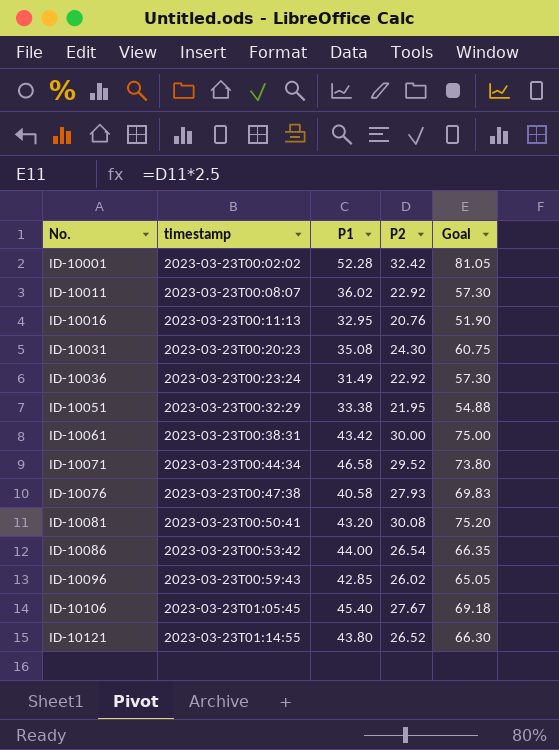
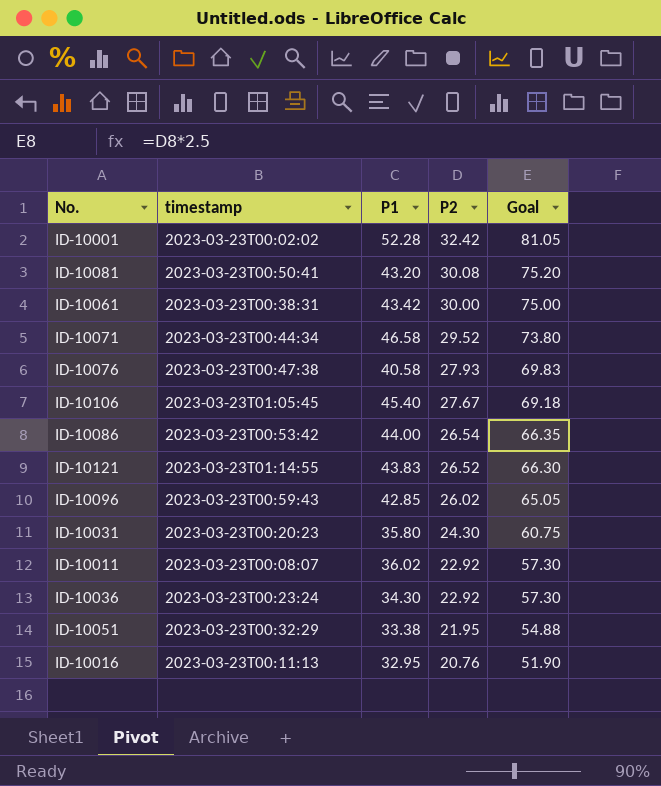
row order: No. ascending -> P2 descending
ID-10121 | P1: 43.80 -> 43.83
ID-10031 | P1: 35.08 -> 35.80
ID-10036 | P1: 31.49 -> 34.30

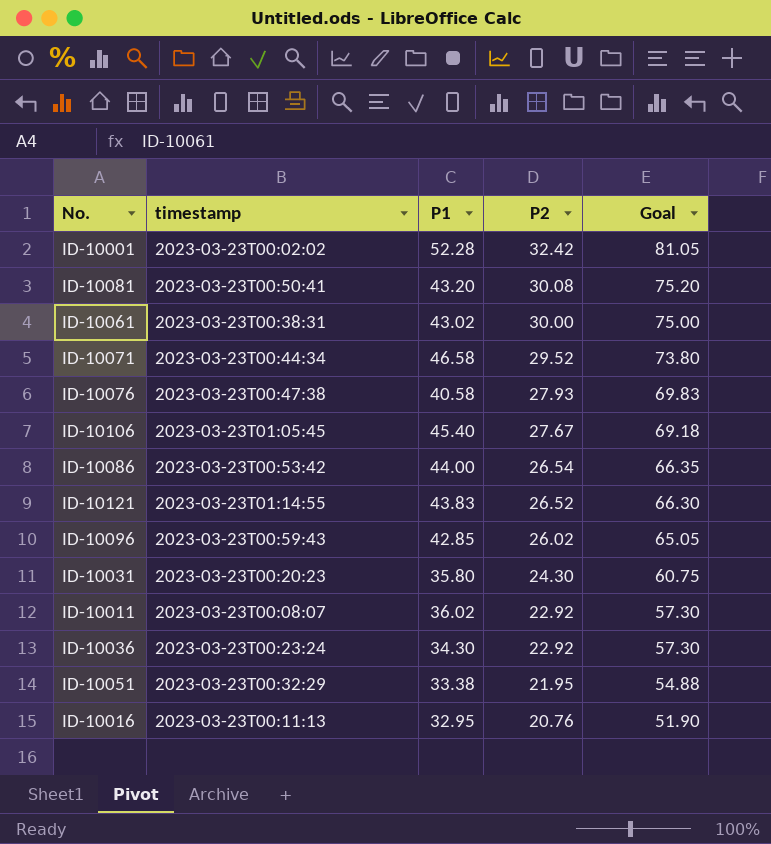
ID-10061 | P1: 43.42 -> 43.02

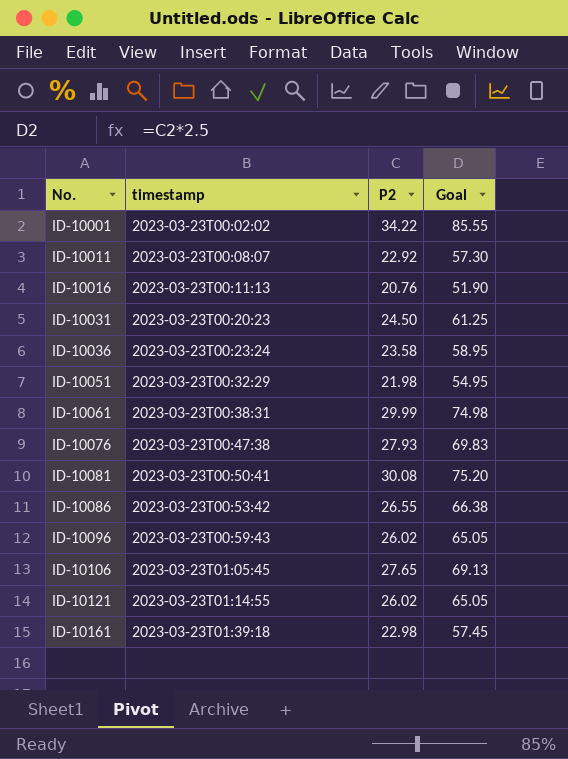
row order: P2 descending -> No. ascending
column P1 | position: 3 -> none
row ID-10071: 2023-03-23T00:44:34 | 46.58 | 29.52 | 73.80 -> none
ID-10001 | P2: 32.42 -> 34.22
ID-10001 | Goal: 81.05 -> 85.55
ID-10031 | P2: 24.30 -> 24.50
ID-10031 | Goal: 60.75 -> 61.25
ID-10036 | P2: 22.92 -> 23.58
ID-10036 | Goal: 57.30 -> 58.95
ID-10051 | P2: 21.95 -> 21.98
ID-10051 | Goal: 54.88 -> 54.95
ID-10061 | P2: 30.00 -> 29.99
ID-10061 | Goal: 75.00 -> 74.98
ID-10086 | P2: 26.54 -> 26.55
ID-10086 | Goal: 66.35 -> 66.38
ID-10106 | P2: 27.67 -> 27.65
ID-10106 | Goal: 69.18 -> 69.13
ID-10121 | P2: 26.52 -> 26.02
ID-10121 | Goal: 66.30 -> 65.05
row ID-10161: none -> 2023-03-23T01:39:18 | 22.98 | 57.45

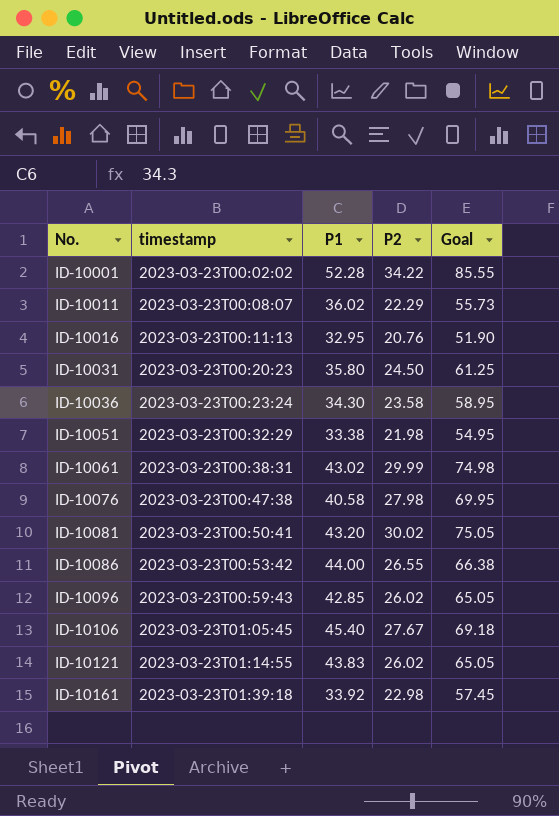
column P1 | position: none -> 3
ID-10011 | P2: 22.92 -> 22.29
ID-10011 | Goal: 57.30 -> 55.73
ID-10076 | P2: 27.93 -> 27.98
ID-10076 | Goal: 69.83 -> 69.95
ID-10081 | P2: 30.08 -> 30.02
ID-10081 | Goal: 75.20 -> 75.05
ID-10106 | P2: 27.65 -> 27.67
ID-10106 | Goal: 69.13 -> 69.18

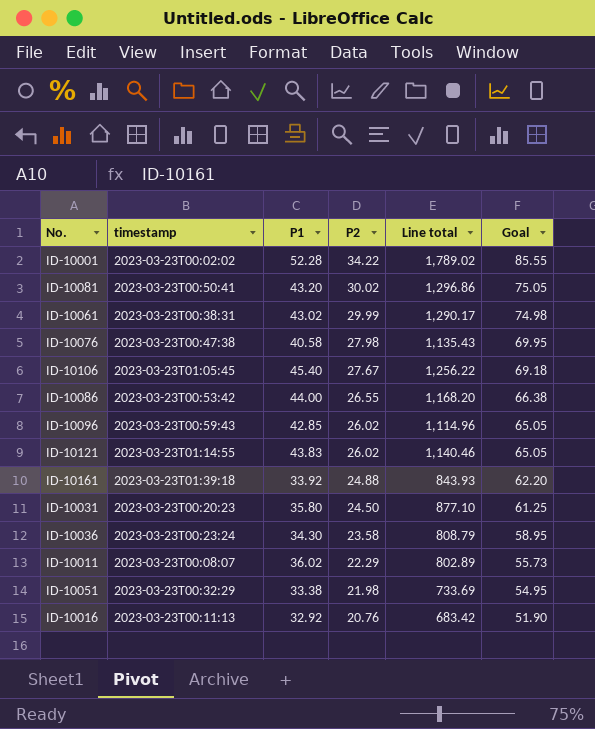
row order: No. ascending -> P2 descending
column Line total | formula: none -> [P1] * [P2]
ID-10161 | P2: 22.98 -> 24.88
ID-10161 | Goal: 57.45 -> 62.20
ID-10016 | P1: 32.95 -> 32.92

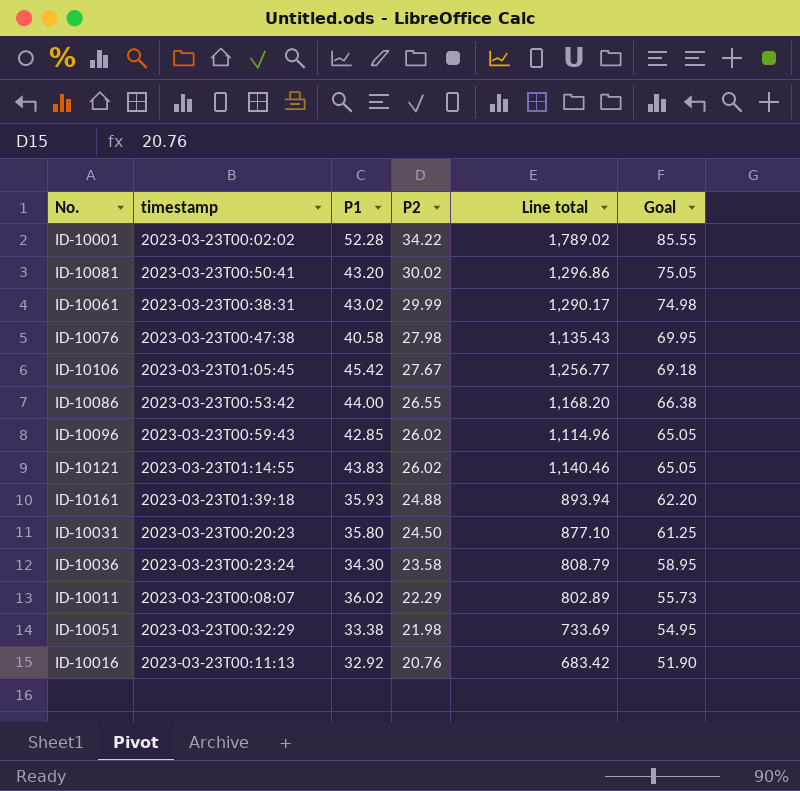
ID-10106 | P1: 45.40 -> 45.42
ID-10106 | Line total: 1,256.22 -> 1,256.77
ID-10161 | P1: 33.92 -> 35.93
ID-10161 | Line total: 843.93 -> 893.94

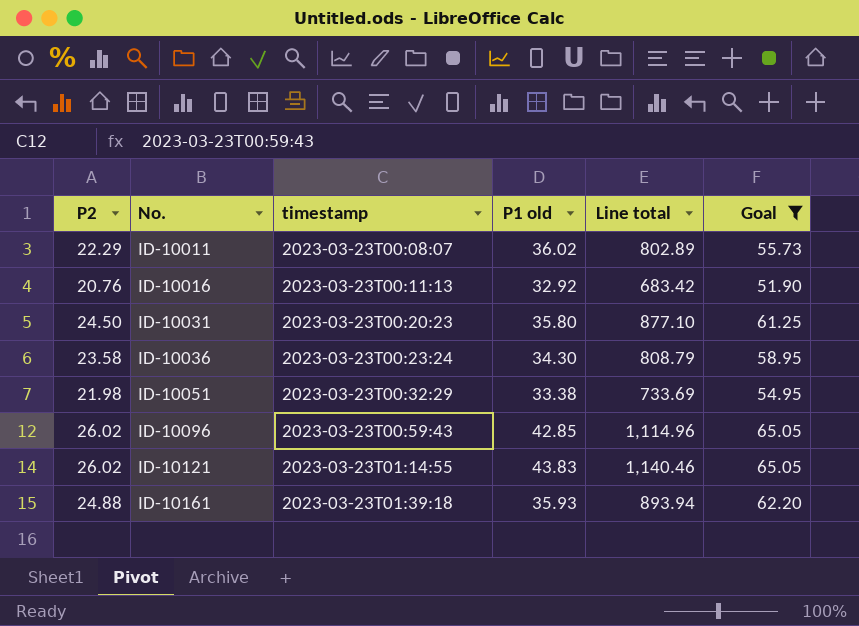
filter: none -> Goal <= 65.05
row order: P2 descending -> No. ascending
column P2 | position: 4 -> 1
column name: P1 -> P1 old

